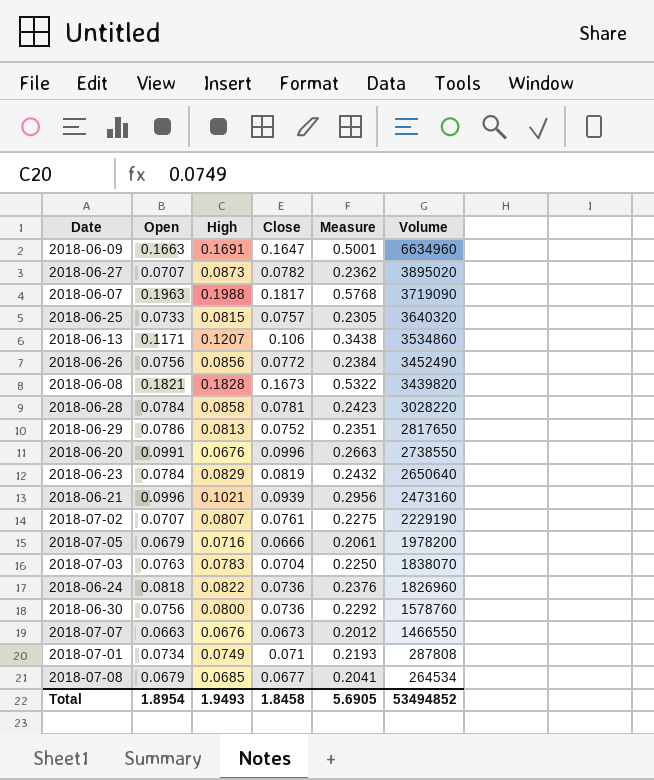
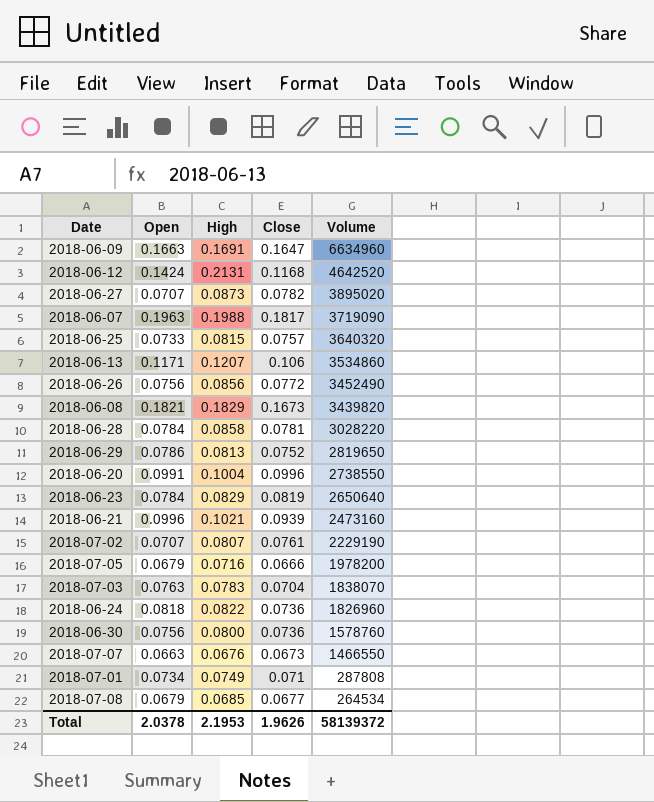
column Measure | formula: [Open] + [High] + [Close] -> none
row 2018-06-12: none -> 0.1424 | 0.2131 | 0.1168 | 4642520
2018-06-08 | High: 0.1828 -> 0.1829
2018-06-29 | Volume: 2817650 -> 2819650
2018-06-20 | High: 0.0676 -> 0.1004
Total | Open: 1.8954 -> 2.0378
Total | High: 1.9493 -> 2.1953
Total | Close: 1.8458 -> 1.9626
Total | Volume: 53494852 -> 58139372

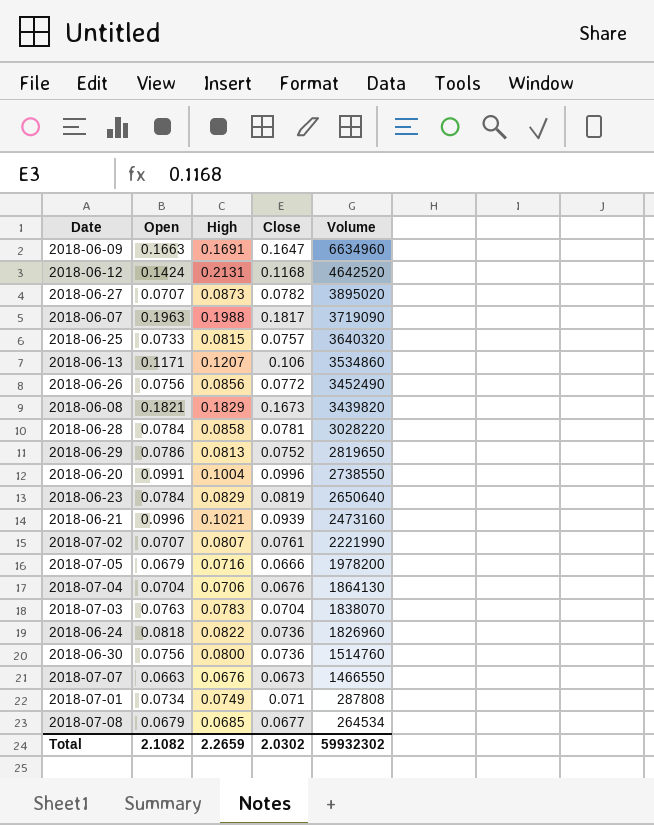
2018-07-02 | Volume: 2229190 -> 2221990
row 2018-07-04: none -> 0.0704 | 0.0706 | 0.0676 | 1864130
2018-06-30 | Volume: 1578760 -> 1514760
Total | Open: 2.0378 -> 2.1082
Total | High: 2.1953 -> 2.2659
Total | Close: 1.9626 -> 2.0302
Total | Volume: 58139372 -> 59932302

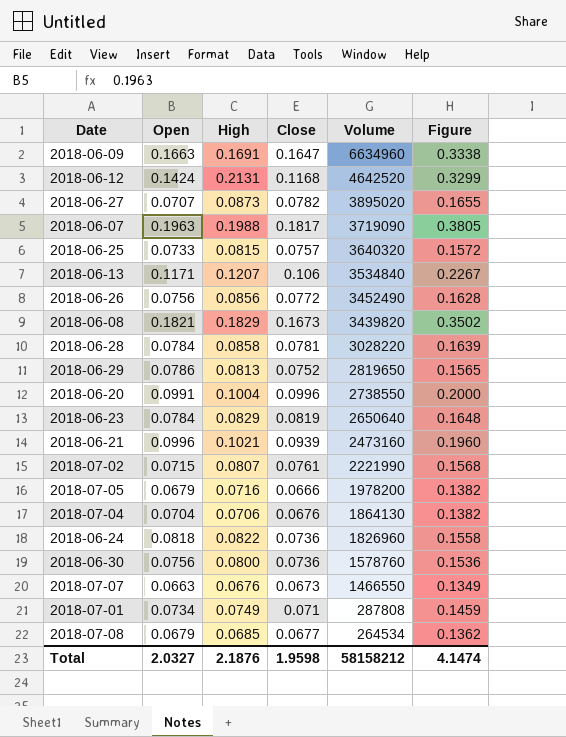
column Figure | formula: none -> [High] + [Close]
row 2018-07-03: 0.0763 | 0.0783 | 0.0704 | 1838070 -> none
2018-06-13 | Volume: 3534860 -> 3534840
2018-07-02 | Open: 0.0707 -> 0.0715
2018-06-30 | Volume: 1514760 -> 1578760
Total | Open: 2.1082 -> 2.0327
Total | High: 2.2659 -> 2.1876
Total | Close: 2.0302 -> 1.9598
Total | Volume: 59932302 -> 58158212

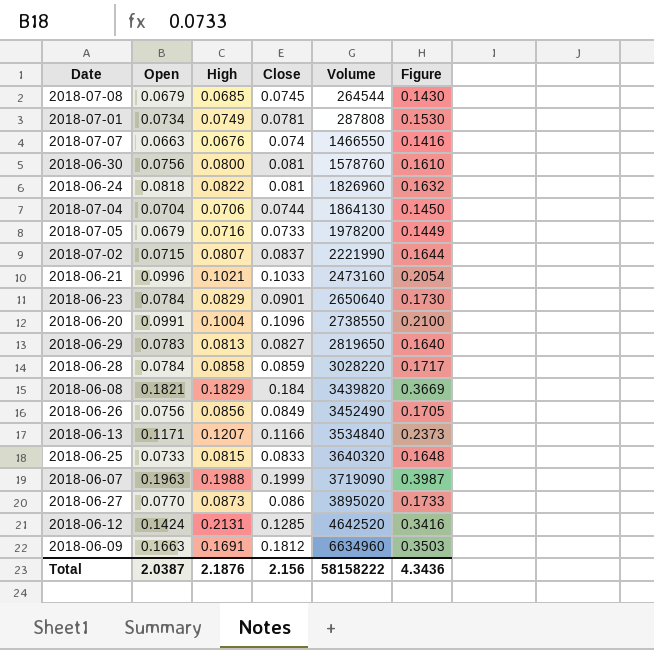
row order: Volume descending -> Volume ascending
2018-07-08 | Close: 0.0677 -> 0.0745
2018-07-08 | Volume: 264534 -> 264544
2018-07-08 | Figure: 0.1362 -> 0.1430
2018-07-01 | Close: 0.071 -> 0.0781
2018-07-01 | Figure: 0.1459 -> 0.1530
2018-07-07 | Close: 0.0673 -> 0.074
2018-07-07 | Figure: 0.1349 -> 0.1416
2018-06-30 | Close: 0.0736 -> 0.081
2018-06-30 | Figure: 0.1536 -> 0.1610
2018-06-24 | Close: 0.0736 -> 0.081
2018-06-24 | Figure: 0.1558 -> 0.1632
2018-07-04 | Close: 0.0676 -> 0.0744
2018-07-04 | Figure: 0.1382 -> 0.1450
2018-07-05 | Close: 0.0666 -> 0.0733
2018-07-05 | Figure: 0.1382 -> 0.1449
2018-07-02 | Close: 0.0761 -> 0.0837
2018-07-02 | Figure: 0.1568 -> 0.1644
2018-06-21 | Close: 0.0939 -> 0.1033
2018-06-21 | Figure: 0.1960 -> 0.2054
2018-06-23 | Close: 0.0819 -> 0.0901
2018-06-23 | Figure: 0.1648 -> 0.1730
2018-06-20 | Close: 0.0996 -> 0.1096
2018-06-20 | Figure: 0.2000 -> 0.2100
2018-06-29 | Open: 0.0786 -> 0.0783
2018-06-29 | Close: 0.0752 -> 0.0827
2018-06-29 | Figure: 0.1565 -> 0.1640
2018-06-28 | Close: 0.0781 -> 0.0859
2018-06-28 | Figure: 0.1639 -> 0.1717
2018-06-08 | Close: 0.1673 -> 0.184
2018-06-08 | Figure: 0.3502 -> 0.3669
2018-06-26 | Close: 0.0772 -> 0.0849
2018-06-26 | Figure: 0.1628 -> 0.1705
2018-06-13 | Close: 0.106 -> 0.1166
2018-06-13 | Figure: 0.2267 -> 0.2373
2018-06-25 | Close: 0.0757 -> 0.0833
2018-06-25 | Figure: 0.1572 -> 0.1648
2018-06-07 | Close: 0.1817 -> 0.1999
2018-06-07 | Figure: 0.3805 -> 0.3987
2018-06-27 | Open: 0.0707 -> 0.0770
2018-06-27 | Close: 0.0782 -> 0.086
2018-06-27 | Figure: 0.1655 -> 0.1733
2018-06-12 | Close: 0.1168 -> 0.1285
2018-06-12 | Figure: 0.3299 -> 0.3416
2018-06-09 | Close: 0.1647 -> 0.1812
2018-06-09 | Figure: 0.3338 -> 0.3503
Total | Open: 2.0327 -> 2.0387
Total | Close: 1.9598 -> 2.156
Total | Volume: 58158212 -> 58158222
Total | Figure: 4.1474 -> 4.3436

